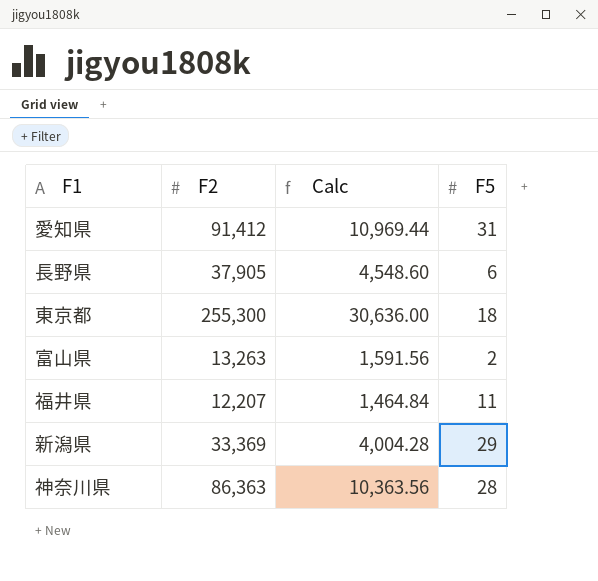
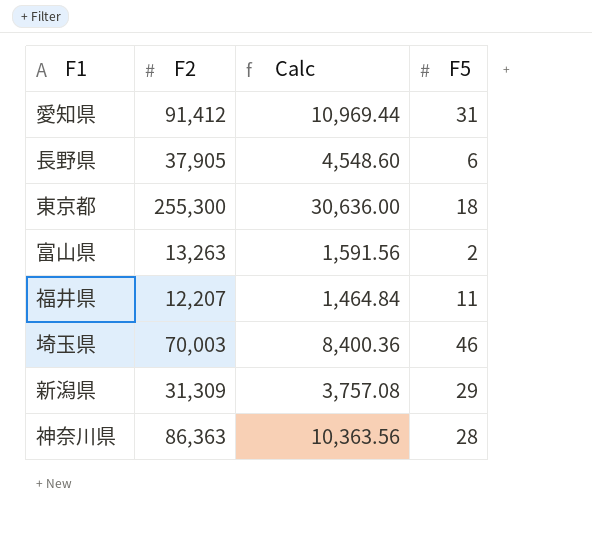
row 埼玉県: none -> 70,003 | 8,400.36 | 46
新潟県 | F2: 33,369 -> 31,309
新潟県 | Calc: 4,004.28 -> 3,757.08

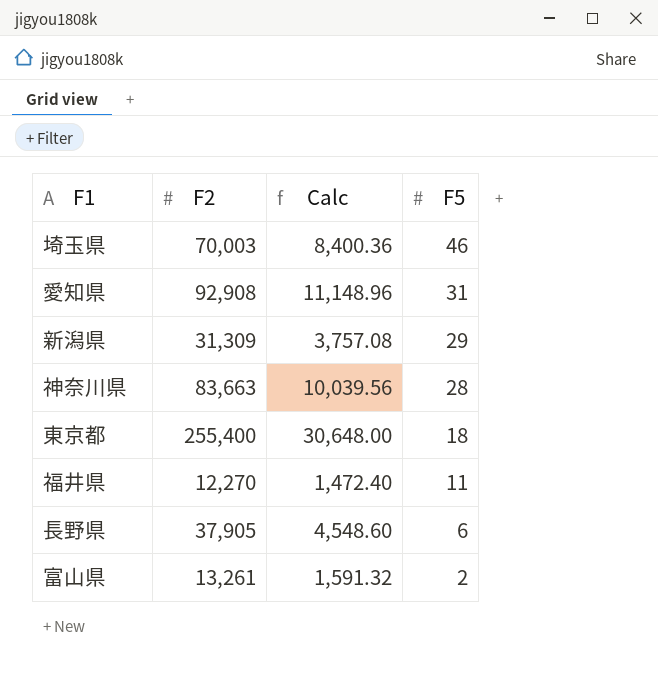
row order: none -> F5 descending
愛知県 | F2: 91,412 -> 92,908
愛知県 | Calc: 10,969.44 -> 11,148.96
神奈川県 | F2: 86,363 -> 83,663
神奈川県 | Calc: 10,363.56 -> 10,039.56
東京都 | F2: 255,300 -> 255,400
東京都 | Calc: 30,636.00 -> 30,648.00
福井県 | F2: 12,207 -> 12,270
福井県 | Calc: 1,464.84 -> 1,472.40
富山県 | F2: 13,263 -> 13,261
富山県 | Calc: 1,591.56 -> 1,591.32

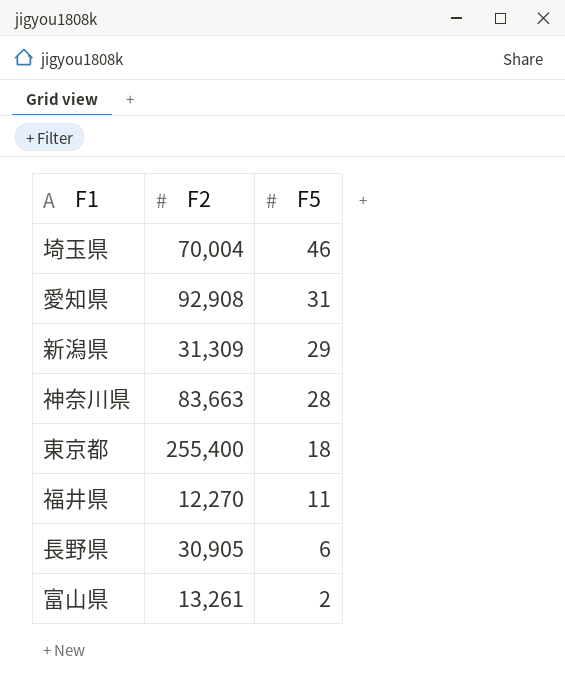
column Calc | formula: [F2] * 0.12 -> none
埼玉県 | F2: 70,003 -> 70,004
長野県 | F2: 37,905 -> 30,905

